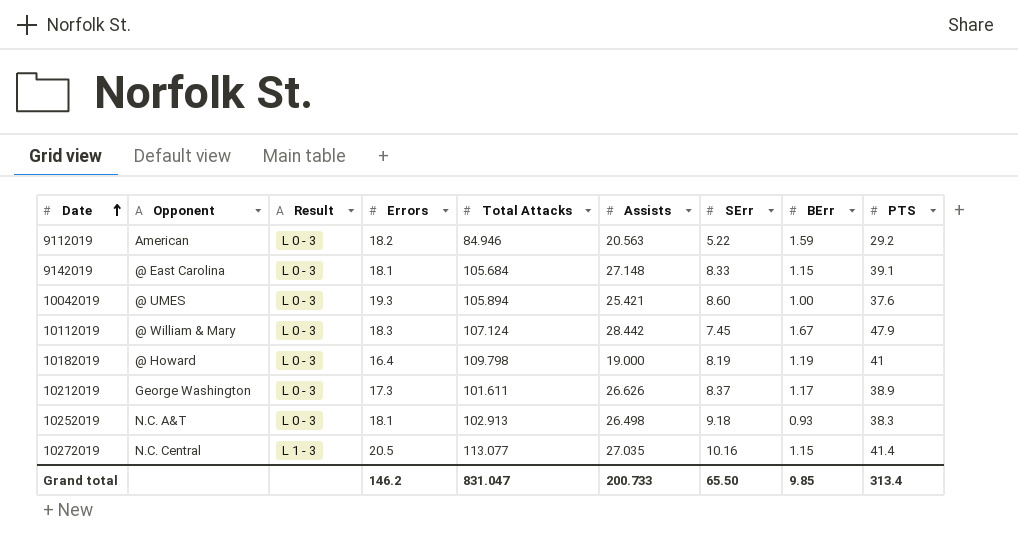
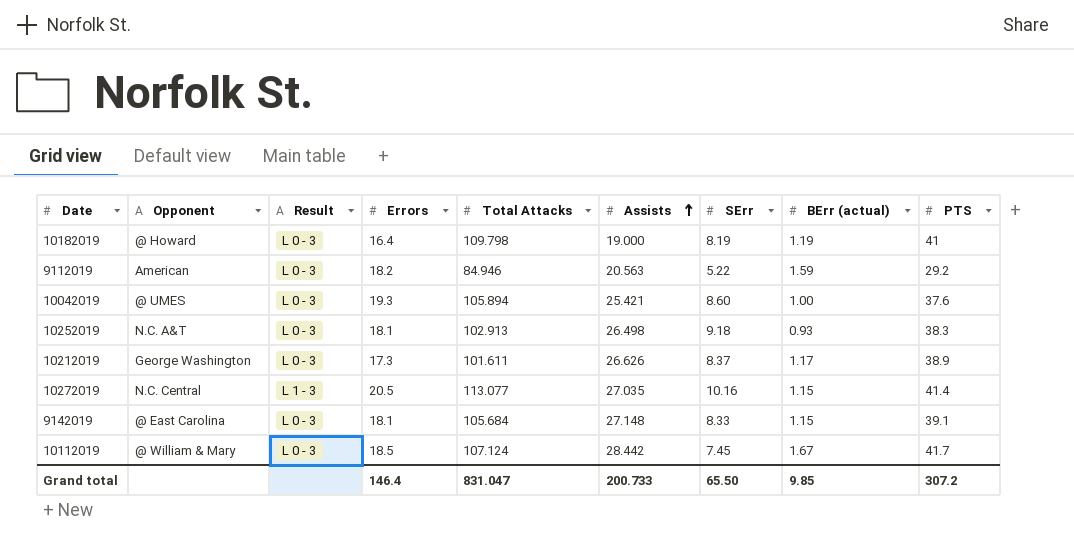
row order: Date ascending -> Assists ascending
column name: BErr -> BErr (actual)
10112019 | Errors: 18.3 -> 18.5
10112019 | PTS: 47.9 -> 41.7
Grand total | Errors: 146.2 -> 146.4
Grand total | PTS: 313.4 -> 307.2

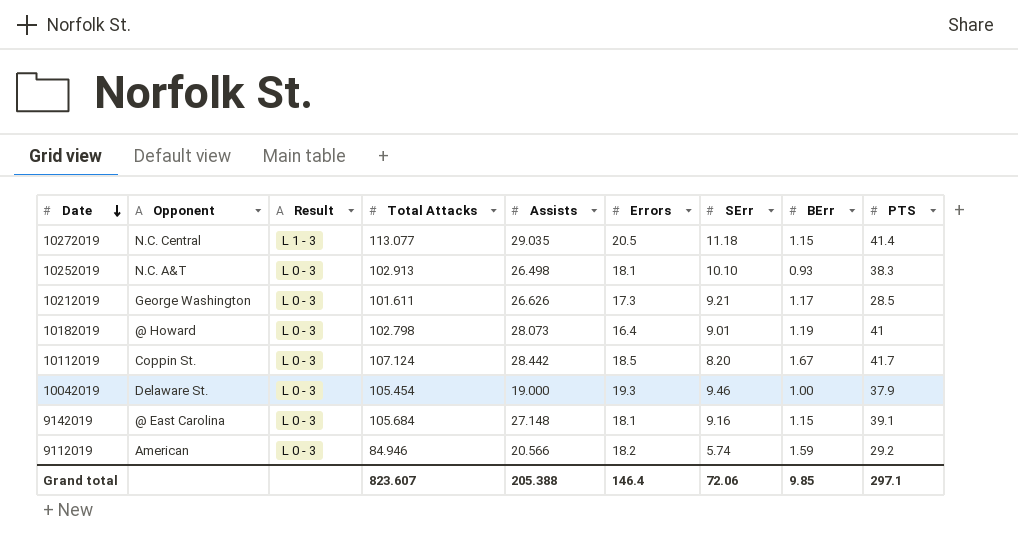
row order: Assists ascending -> Date descending
column Errors | position: 4 -> 6
column name: BErr (actual) -> BErr
10272019 | Assists: 27.035 -> 29.035
10272019 | SErr: 10.16 -> 11.18
10252019 | SErr: 9.18 -> 10.10
10212019 | SErr: 8.37 -> 9.21
10212019 | PTS: 38.9 -> 28.5
10182019 | Total Attacks: 109.798 -> 102.798
10182019 | Assists: 19.000 -> 28.073
10182019 | SErr: 8.19 -> 9.01
10112019 | Opponent: @ William & Mary -> Coppin St.
10112019 | SErr: 7.45 -> 8.20
10042019 | Opponent: @ UMES -> Delaware St.
10042019 | Total Attacks: 105.894 -> 105.454
10042019 | Assists: 25.421 -> 19.000
10042019 | SErr: 8.60 -> 9.46
10042019 | PTS: 37.6 -> 37.9
9142019 | SErr: 8.33 -> 9.16
9112019 | Assists: 20.563 -> 20.566
9112019 | SErr: 5.22 -> 5.74
Grand total | Total Attacks: 831.047 -> 823.607
Grand total | Assists: 200.733 -> 205.388
Grand total | SErr: 65.50 -> 72.06
Grand total | PTS: 307.2 -> 297.1

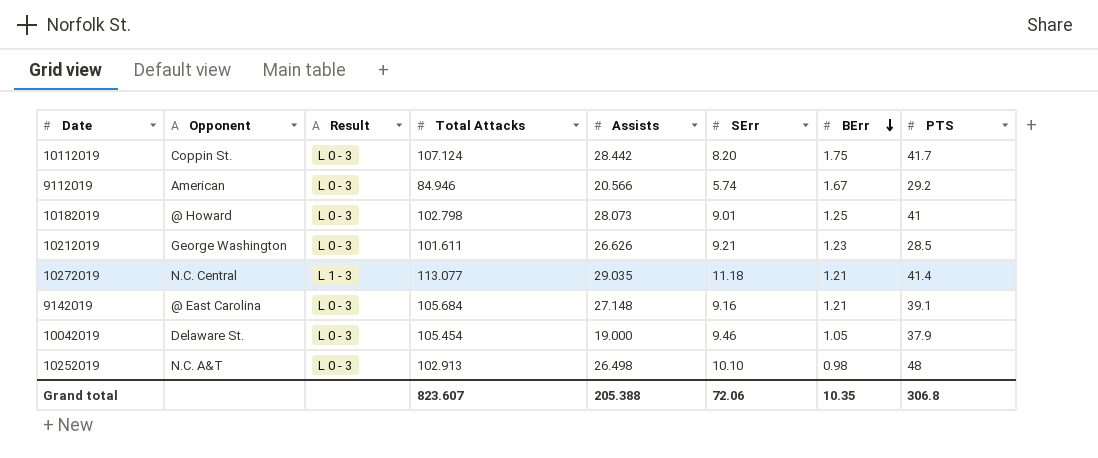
row order: Date descending -> BErr descending
column Errors | position: 6 -> none
10112019 | BErr: 1.67 -> 1.75
9112019 | BErr: 1.59 -> 1.67
10182019 | BErr: 1.19 -> 1.25
10212019 | BErr: 1.17 -> 1.23
10272019 | BErr: 1.15 -> 1.21
9142019 | BErr: 1.15 -> 1.21
10042019 | BErr: 1.00 -> 1.05
10252019 | BErr: 0.93 -> 0.98
10252019 | PTS: 38.3 -> 48
Grand total | BErr: 9.85 -> 10.35
Grand total | PTS: 297.1 -> 306.8

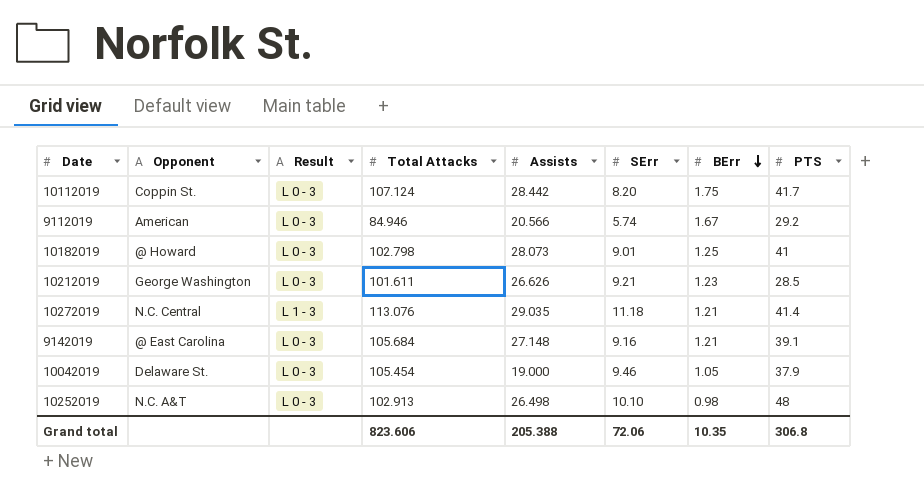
10272019 | Total Attacks: 113.077 -> 113.076
Grand total | Total Attacks: 823.607 -> 823.606

